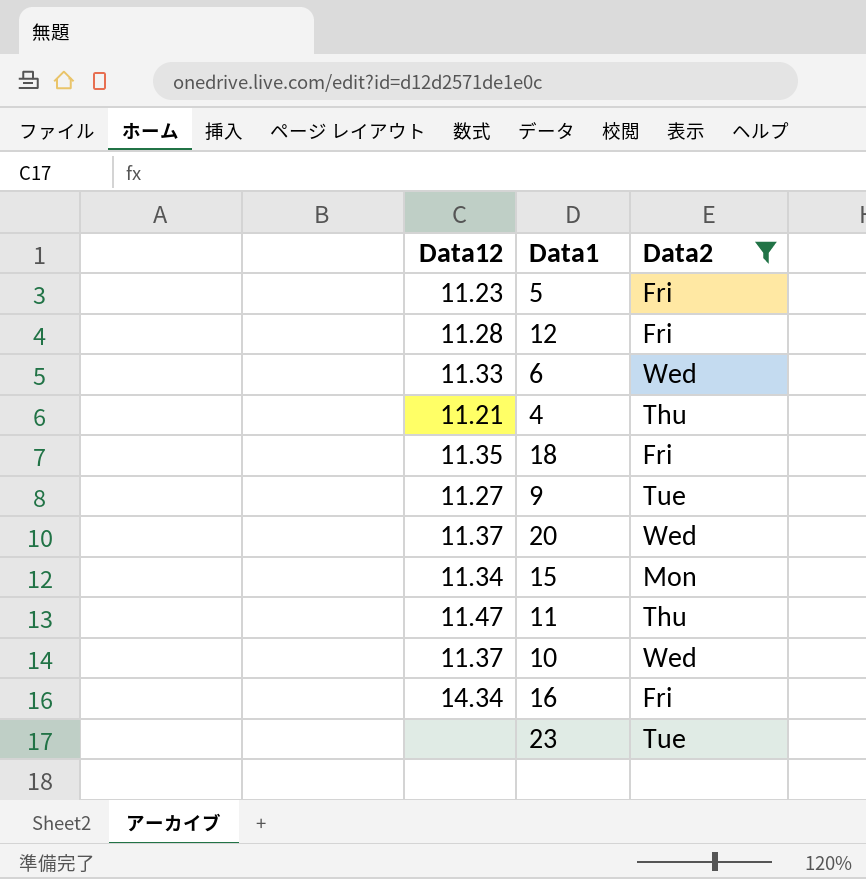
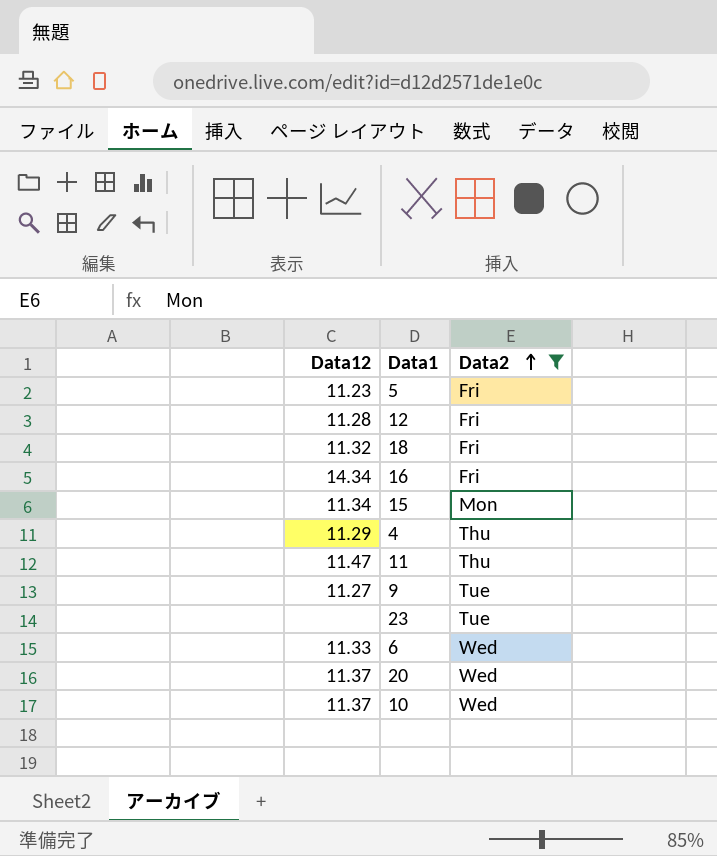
row order: none -> Data2 ascending
18 | Data12: 11.35 -> 11.32
4 | Data12: 11.21 -> 11.29

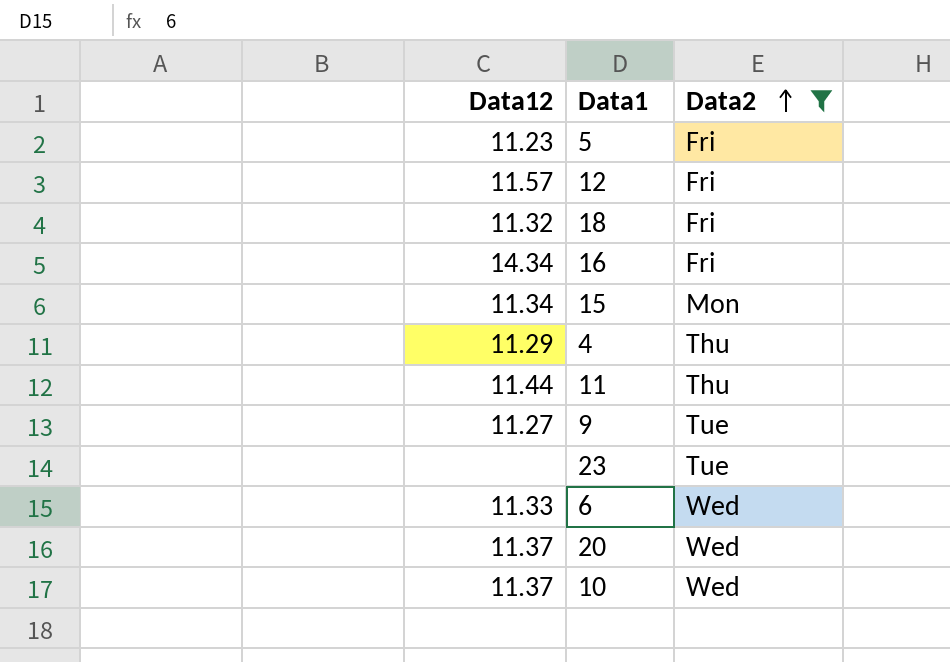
12 | Data12: 11.28 -> 11.57
11 | Data12: 11.47 -> 11.44

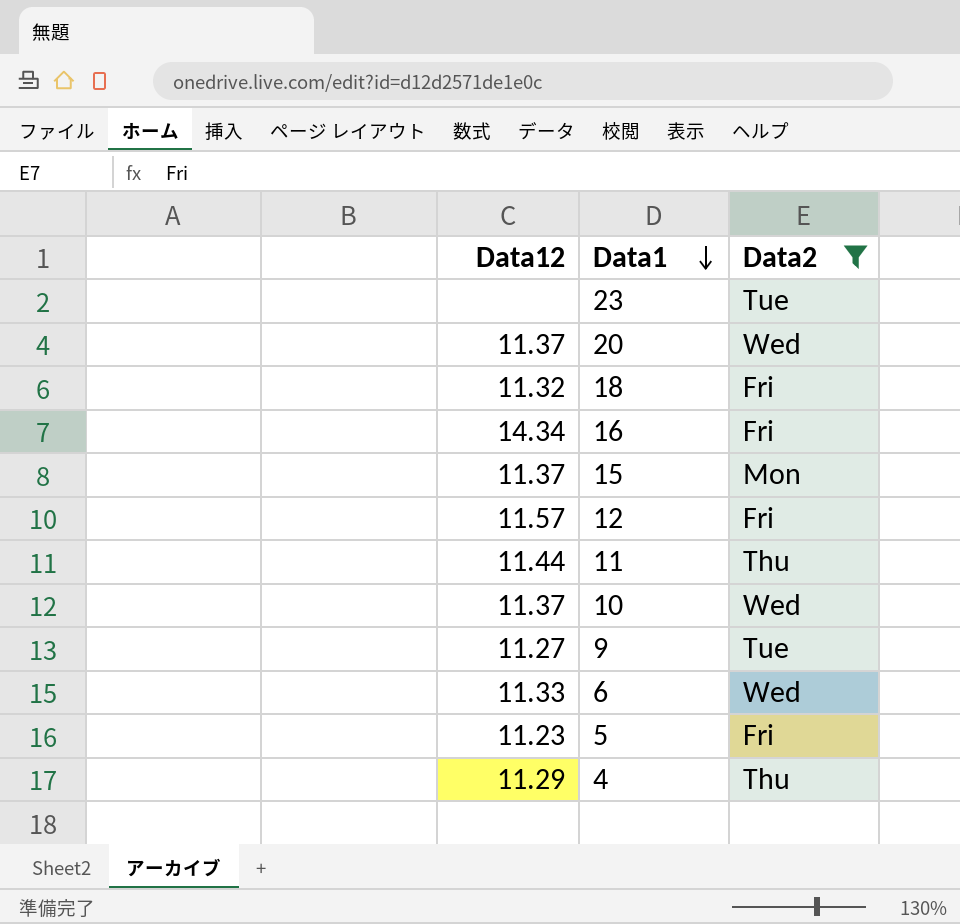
row order: Data2 ascending -> Data1 descending
15 | Data12: 11.34 -> 11.37

